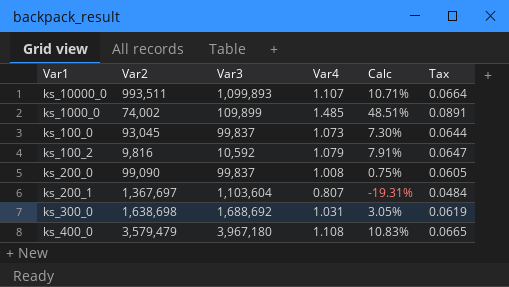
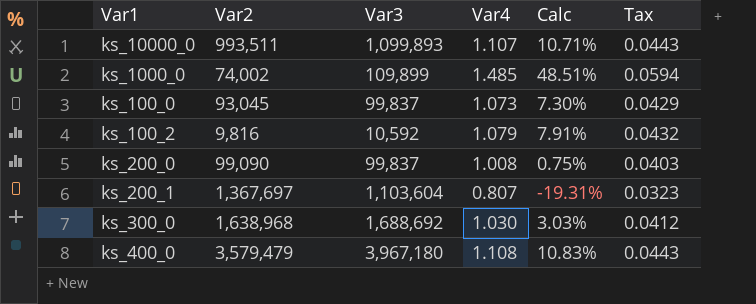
column Tax | formula: [Var4] * 0.06 -> [Var4] * 0.04
ks_300_0 | Var2: 1,638,698 -> 1,638,968
ks_300_0 | Var4: 1.031 -> 1.030
ks_300_0 | Calc: 3.05% -> 3.03%

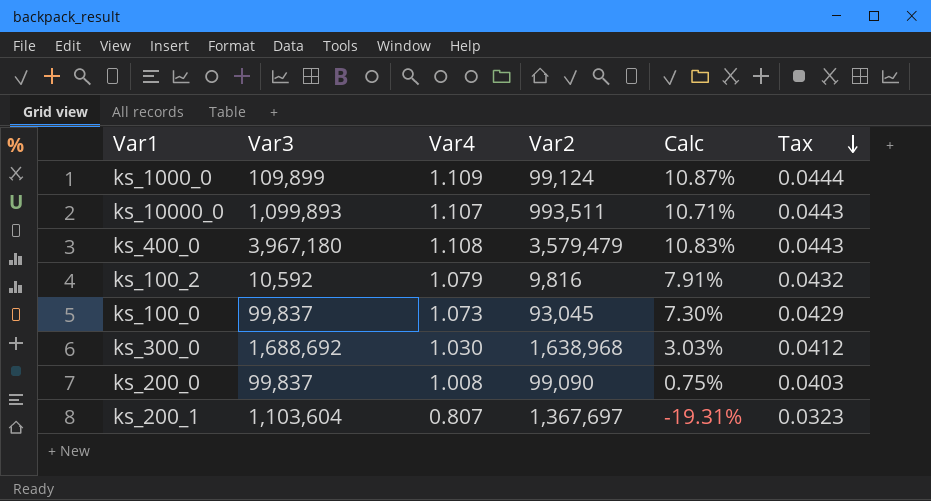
row order: none -> Tax descending
column Var2 | position: 2 -> 4
ks_1000_0 | Var4: 1.485 -> 1.109
ks_1000_0 | Var2: 74,002 -> 99,124
ks_1000_0 | Calc: 48.51% -> 10.87%
ks_1000_0 | Tax: 0.0594 -> 0.0444

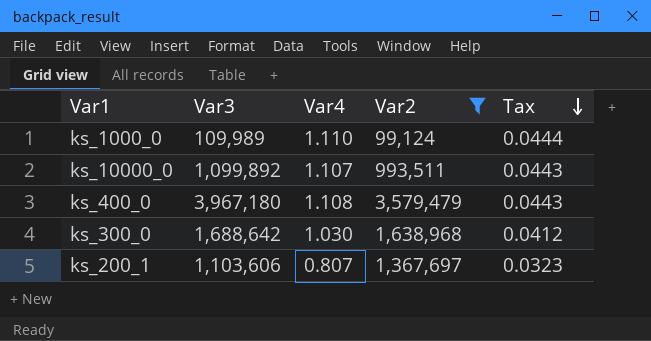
filter: none -> Var2 >= 99,124
column Calc | formula: ([Var3] - [Var2]) / [Var2] -> none
ks_1000_0 | Var3: 109,899 -> 109,989
ks_1000_0 | Var4: 1.109 -> 1.110
ks_10000_0 | Var3: 1,099,893 -> 1,099,892
ks_300_0 | Var3: 1,688,692 -> 1,688,642
ks_200_1 | Var3: 1,103,604 -> 1,103,606

